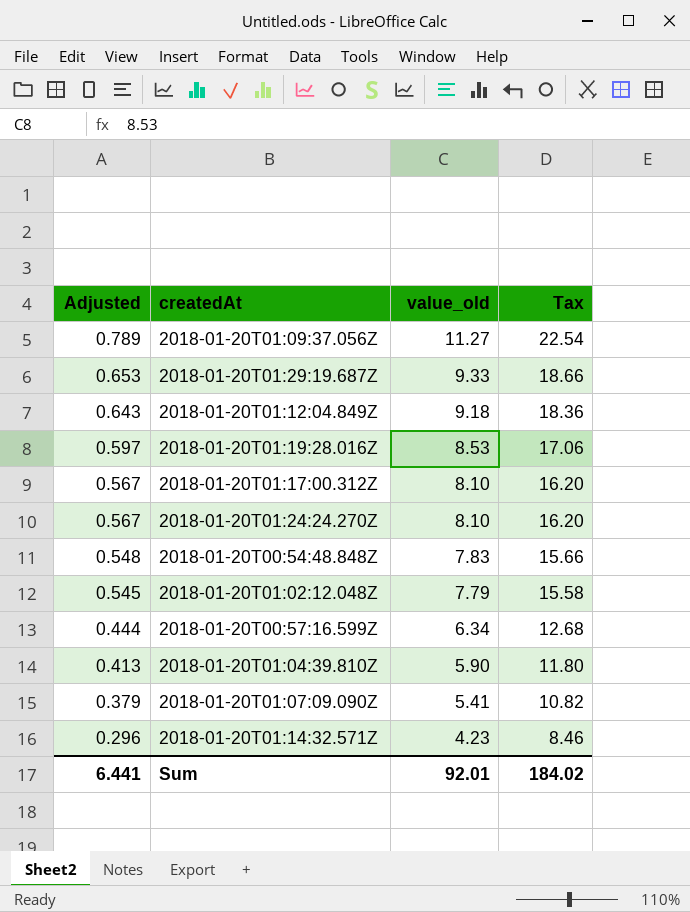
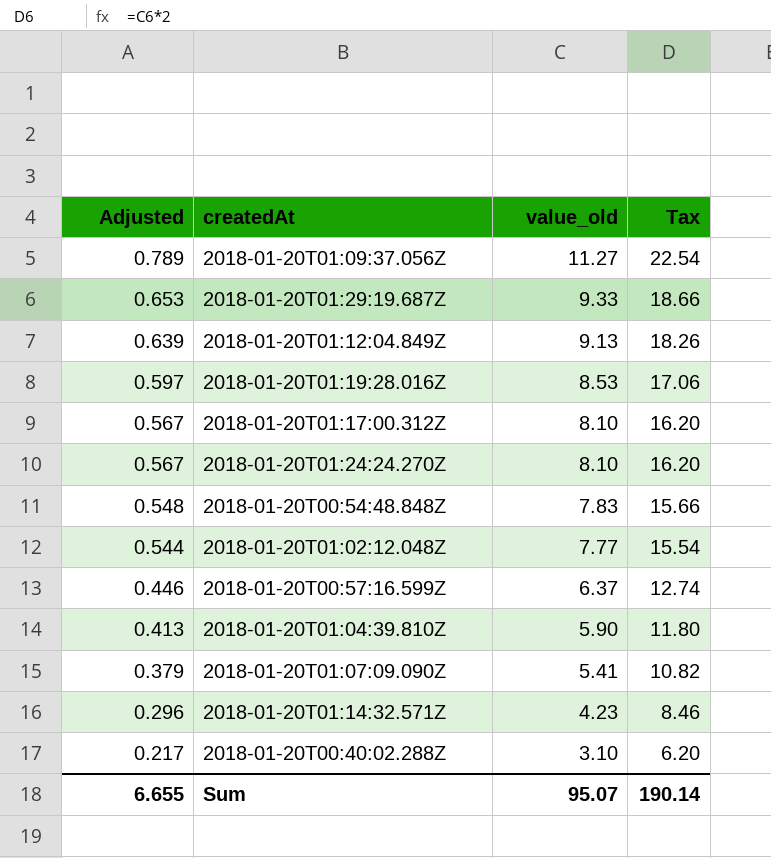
2018-01-20T01:12:04.849Z | Adjusted: 0.643 -> 0.639
2018-01-20T01:12:04.849Z | value_old: 9.18 -> 9.13
2018-01-20T01:12:04.849Z | Tax: 18.36 -> 18.26
2018-01-20T01:02:12.048Z | Adjusted: 0.545 -> 0.544
2018-01-20T01:02:12.048Z | value_old: 7.79 -> 7.77
2018-01-20T01:02:12.048Z | Tax: 15.58 -> 15.54
2018-01-20T00:57:16.599Z | Adjusted: 0.444 -> 0.446
2018-01-20T00:57:16.599Z | value_old: 6.34 -> 6.37
2018-01-20T00:57:16.599Z | Tax: 12.68 -> 12.74
row 2018-01-20T00:40:02.288Z: none -> 0.217 | 3.10 | 6.20
Sum | Adjusted: 6.441 -> 6.655
Sum | value_old: 92.01 -> 95.07
Sum | Tax: 184.02 -> 190.14

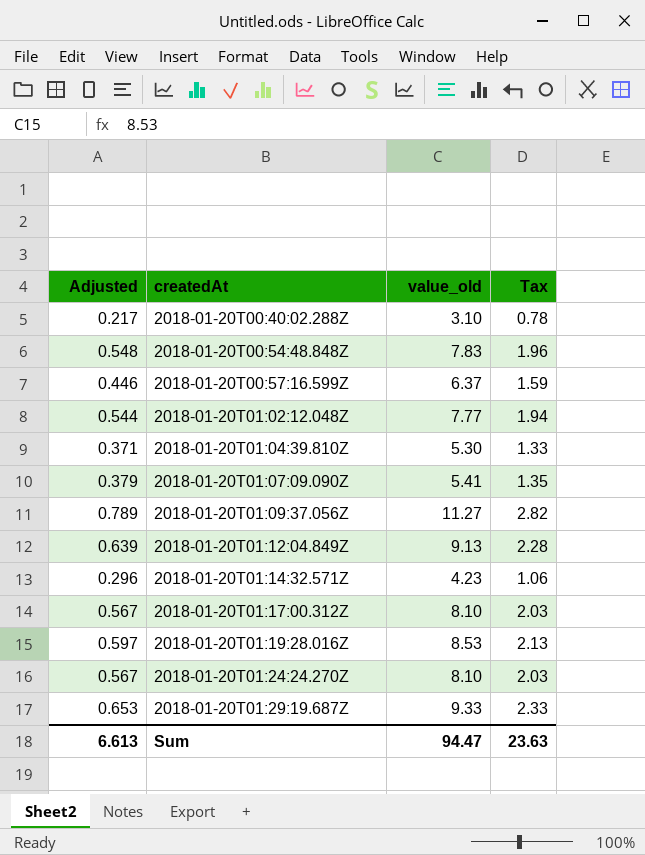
row order: Adjusted descending -> createdAt ascending
column Tax | formula: [value_old] * 2 -> [value_old] * 0.25
2018-01-20T01:04:39.810Z | Adjusted: 0.413 -> 0.371
2018-01-20T01:04:39.810Z | value_old: 5.90 -> 5.30
Sum | Adjusted: 6.655 -> 6.613
Sum | value_old: 95.07 -> 94.47
Sum | Tax: 190.14 -> 23.63

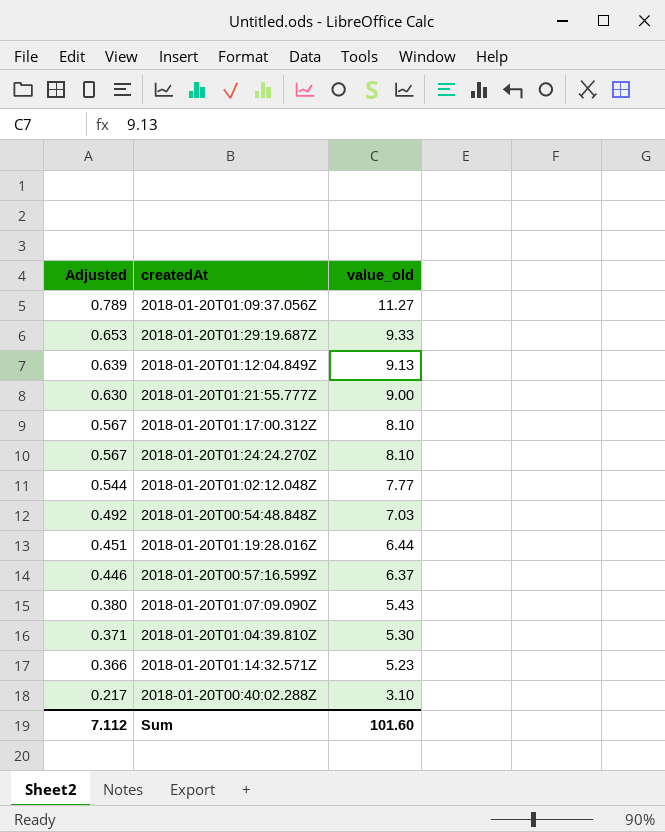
row order: createdAt ascending -> Adjusted descending
column Tax | formula: [value_old] * 0.25 -> none
row 2018-01-20T01:21:55.777Z: none -> 0.630 | 9.00
2018-01-20T00:54:48.848Z | Adjusted: 0.548 -> 0.492
2018-01-20T00:54:48.848Z | value_old: 7.83 -> 7.03
2018-01-20T01:19:28.016Z | Adjusted: 0.597 -> 0.451
2018-01-20T01:19:28.016Z | value_old: 8.53 -> 6.44
2018-01-20T01:07:09.090Z | Adjusted: 0.379 -> 0.380
2018-01-20T01:07:09.090Z | value_old: 5.41 -> 5.43
2018-01-20T01:14:32.571Z | Adjusted: 0.296 -> 0.366
2018-01-20T01:14:32.571Z | value_old: 4.23 -> 5.23
Sum | Adjusted: 6.613 -> 7.112
Sum | value_old: 94.47 -> 101.60

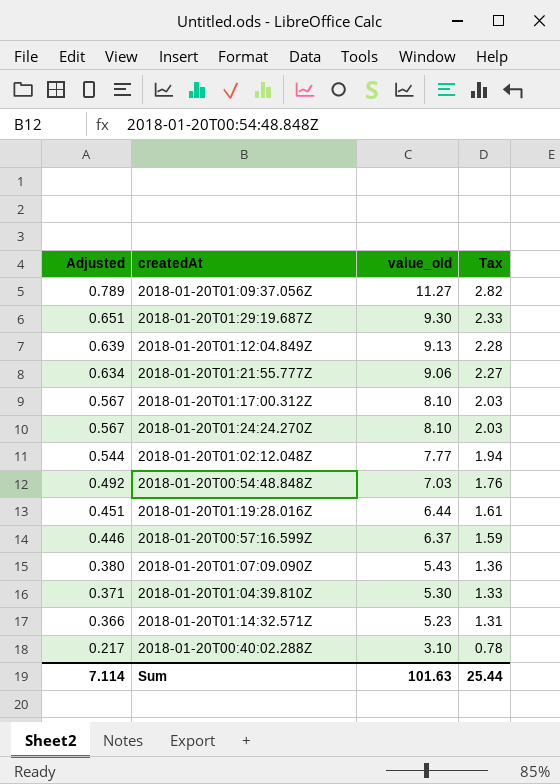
column Tax | formula: none -> [value_old] * 0.25
2018-01-20T01:29:19.687Z | Adjusted: 0.653 -> 0.651
2018-01-20T01:29:19.687Z | value_old: 9.33 -> 9.30
2018-01-20T01:21:55.777Z | Adjusted: 0.630 -> 0.634
2018-01-20T01:21:55.777Z | value_old: 9.00 -> 9.06
Sum | Adjusted: 7.112 -> 7.114
Sum | value_old: 101.60 -> 101.63

